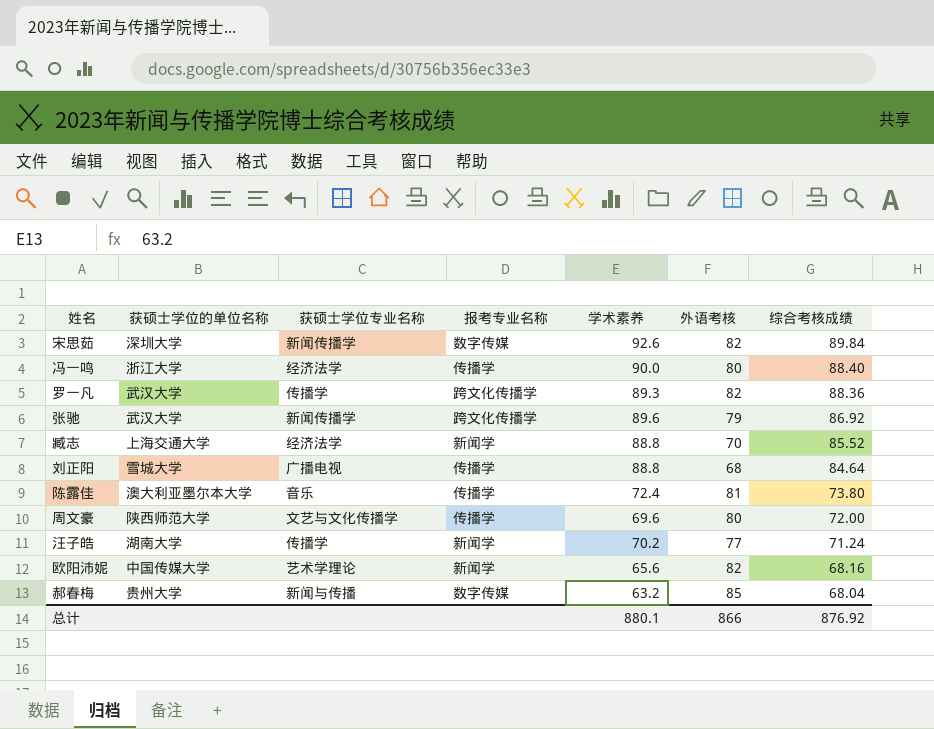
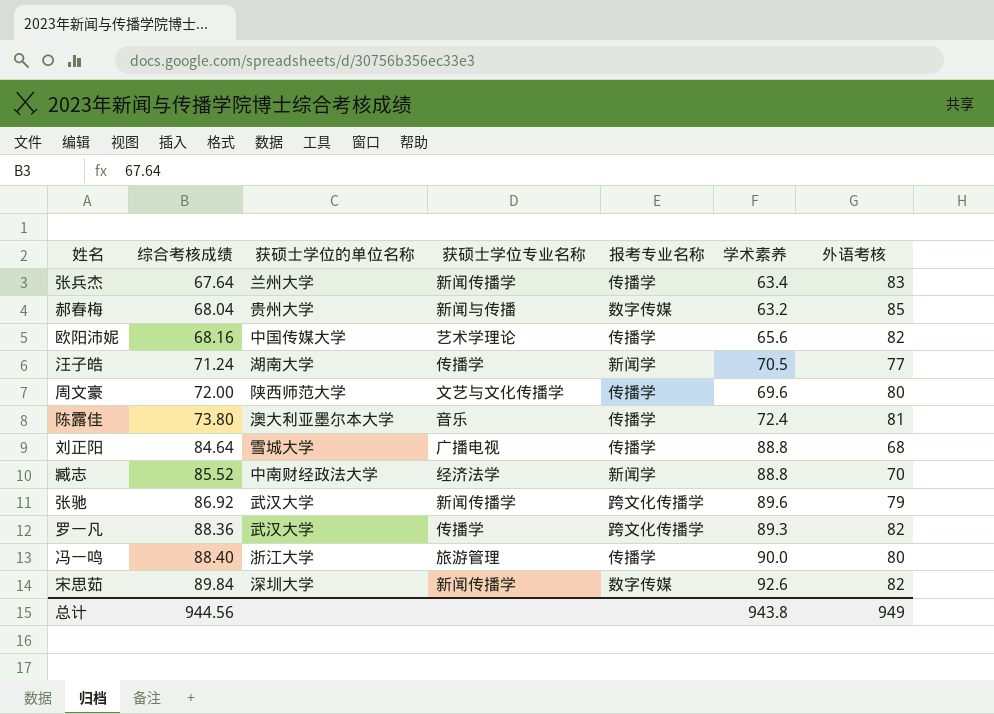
row order: 综合考核成绩 descending -> 综合考核成绩 ascending
column 综合考核成绩 | position: 7 -> 2
row 张兵杰: none -> 67.64 | 兰州大学 | 新闻传播学 | 传播学 | 63.4 | 83
欧阳沛妮 | 报考专业名称: 新闻学 -> 传播学
汪子皓 | 学术素养: 70.2 -> 70.5
臧志 | 获硕士学位的单位名称: 上海交通大学 -> 中南财经政法大学
冯一鸣 | 获硕士学位专业名称: 经济法学 -> 旅游管理
总计 | 综合考核成绩: 876.92 -> 944.56
总计 | 学术素养: 880.1 -> 943.8
总计 | 外语考核: 866 -> 949

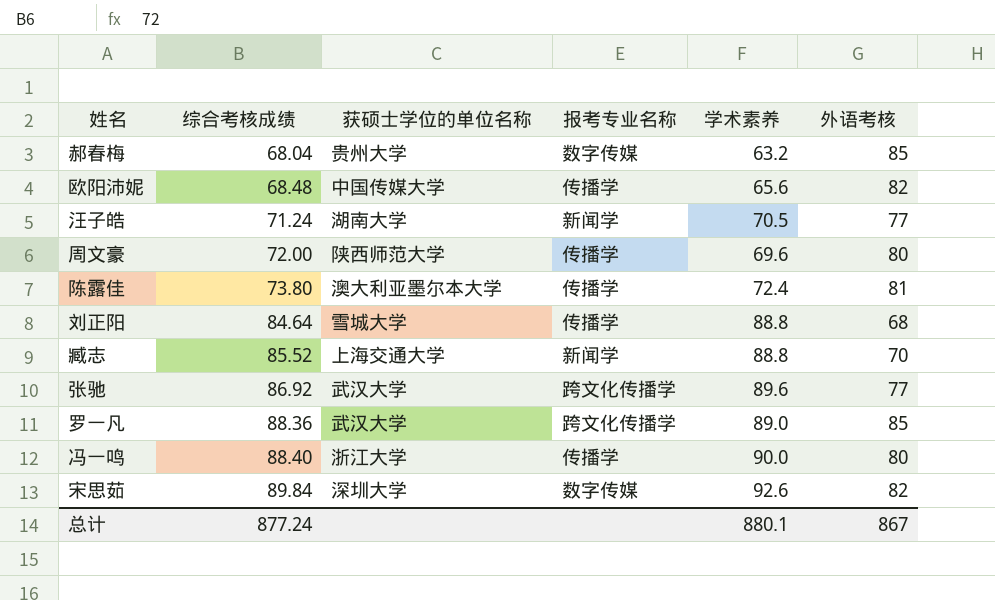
column 获硕士学位专业名称 | position: 4 -> none
row 张兵杰: 67.64 | 兰州大学 | 新闻传播学 | 传播学 | 63.4 | 83 -> none
欧阳沛妮 | 综合考核成绩: 68.16 -> 68.48
臧志 | 获硕士学位的单位名称: 中南财经政法大学 -> 上海交通大学
张驰 | 外语考核: 79 -> 77
罗一凡 | 学术素养: 89.3 -> 89.0
罗一凡 | 外语考核: 82 -> 85
总计 | 综合考核成绩: 944.56 -> 877.24
总计 | 学术素养: 943.8 -> 880.1
总计 | 外语考核: 949 -> 867

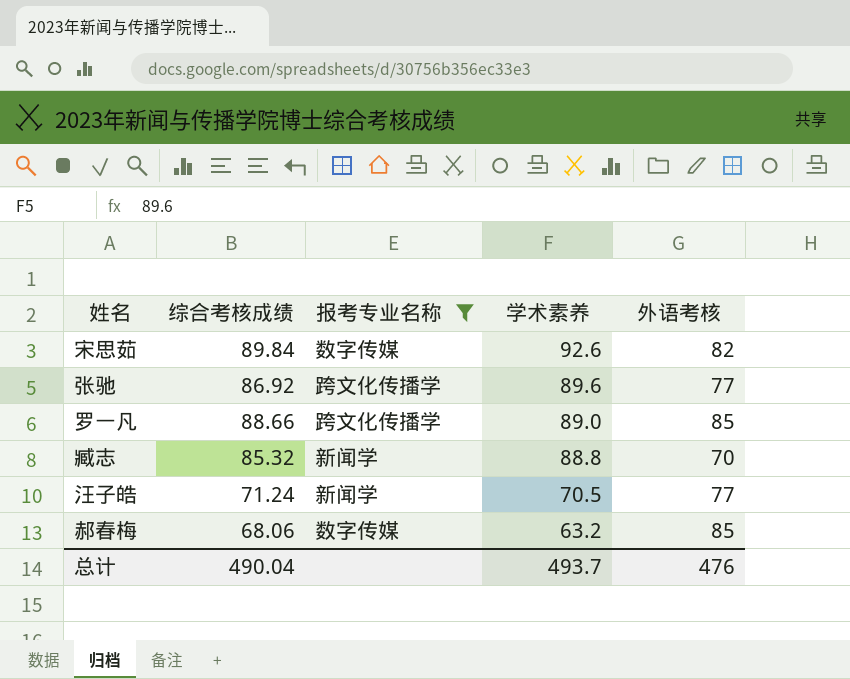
filter: none -> 报考专业名称 != 传播学
row order: 综合考核成绩 ascending -> 学术素养 descending
column 获硕士学位的单位名称 | position: 3 -> none
罗一凡 | 综合考核成绩: 88.36 -> 88.66
臧志 | 综合考核成绩: 85.52 -> 85.32
郝春梅 | 综合考核成绩: 68.04 -> 68.06
总计 | 综合考核成绩: 877.24 -> 490.04
总计 | 学术素养: 880.1 -> 493.7
总计 | 外语考核: 867 -> 476

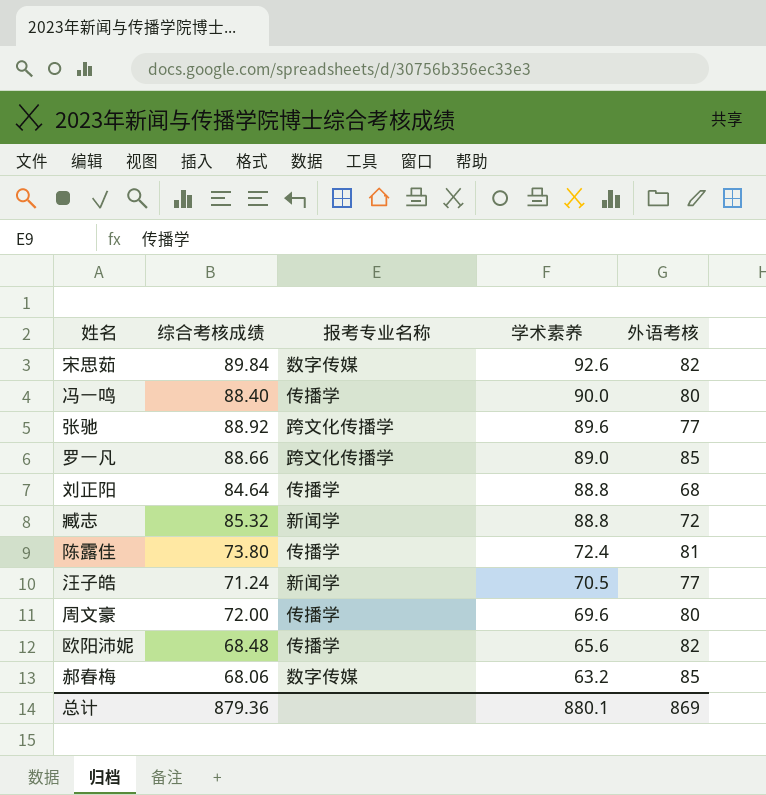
filter: 报考专业名称 != 传播学 -> none
张驰 | 综合考核成绩: 86.92 -> 88.92
臧志 | 外语考核: 70 -> 72
总计 | 综合考核成绩: 490.04 -> 879.36
总计 | 学术素养: 493.7 -> 880.1
总计 | 外语考核: 476 -> 869

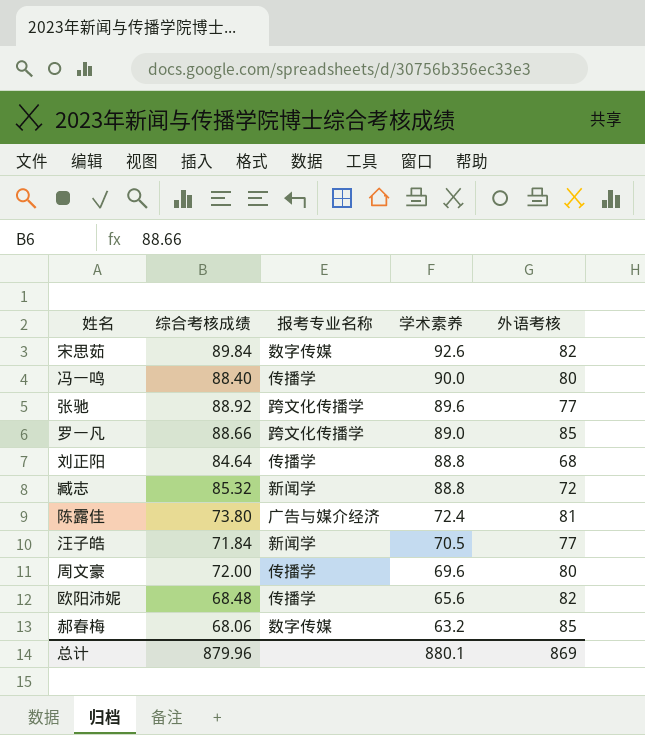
陈露佳 | 报考专业名称: 传播学 -> 广告与媒介经济
汪子皓 | 综合考核成绩: 71.24 -> 71.84
总计 | 综合考核成绩: 879.36 -> 879.96

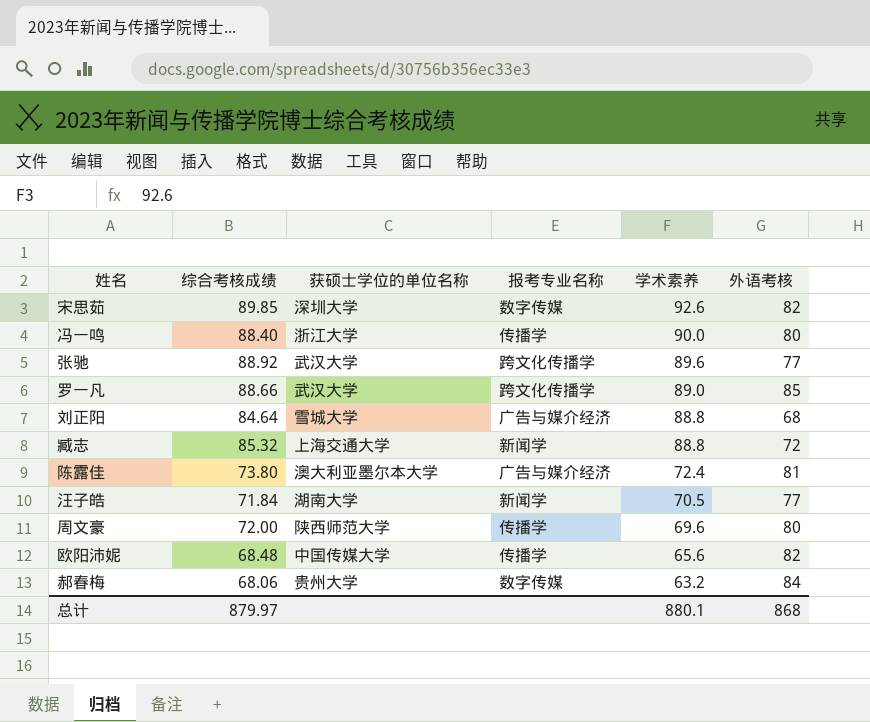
column 获硕士学位的单位名称 | position: none -> 3
宋思茹 | 综合考核成绩: 89.84 -> 89.85
刘正阳 | 报考专业名称: 传播学 -> 广告与媒介经济
郝春梅 | 外语考核: 85 -> 84
总计 | 综合考核成绩: 879.96 -> 879.97
总计 | 外语考核: 869 -> 868

